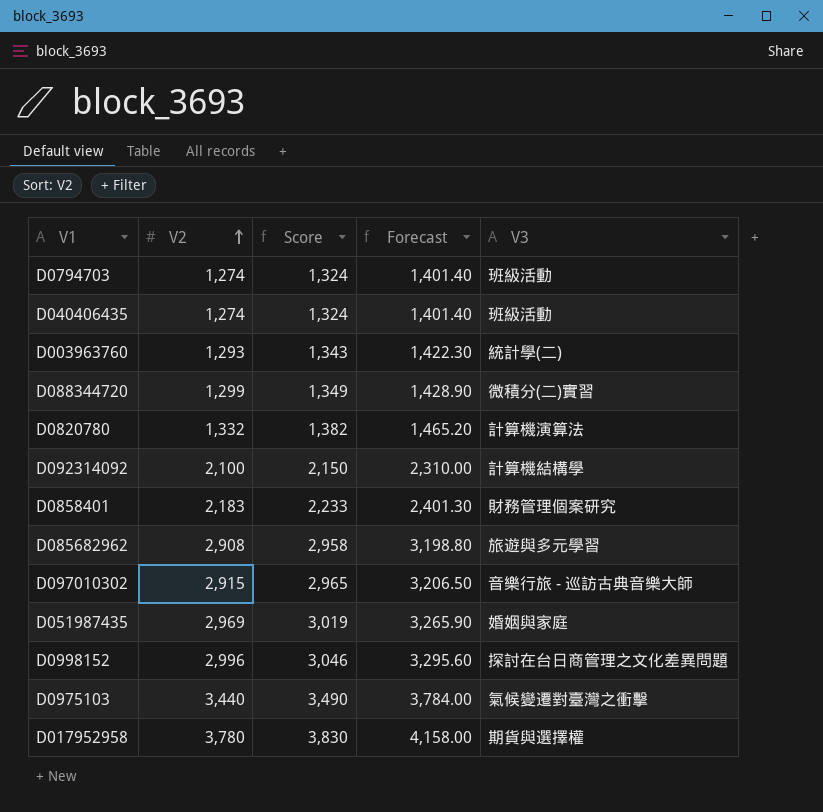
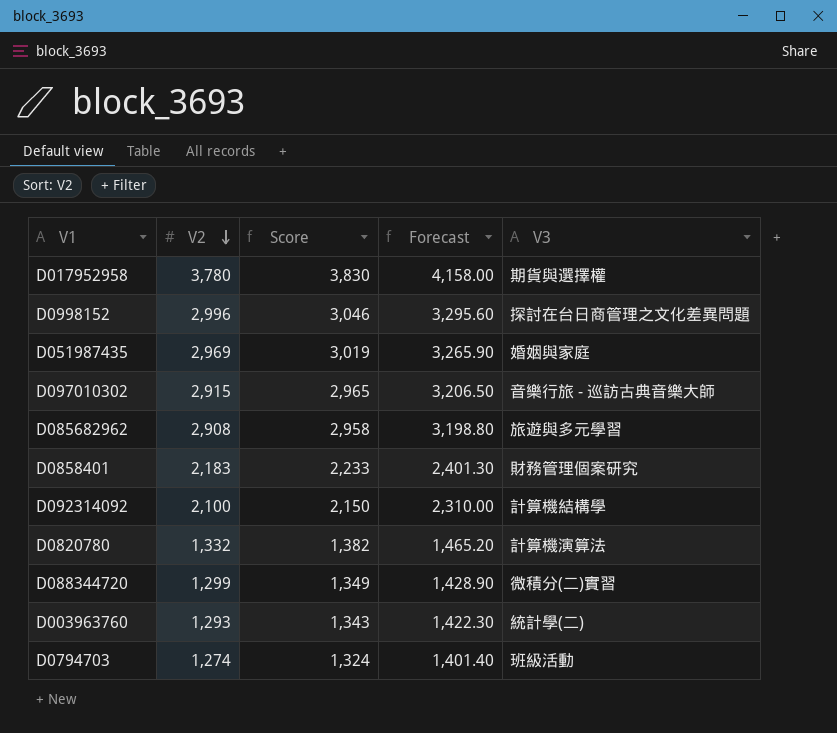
row order: V2 ascending -> V2 descending
row D040406435: 1,274 | 1,324 | 1,401.40 | 班級活動 -> none
row D0975103: 3,440 | 3,490 | 3,784.00 | 氣候變遷對臺灣之衝擊 -> none

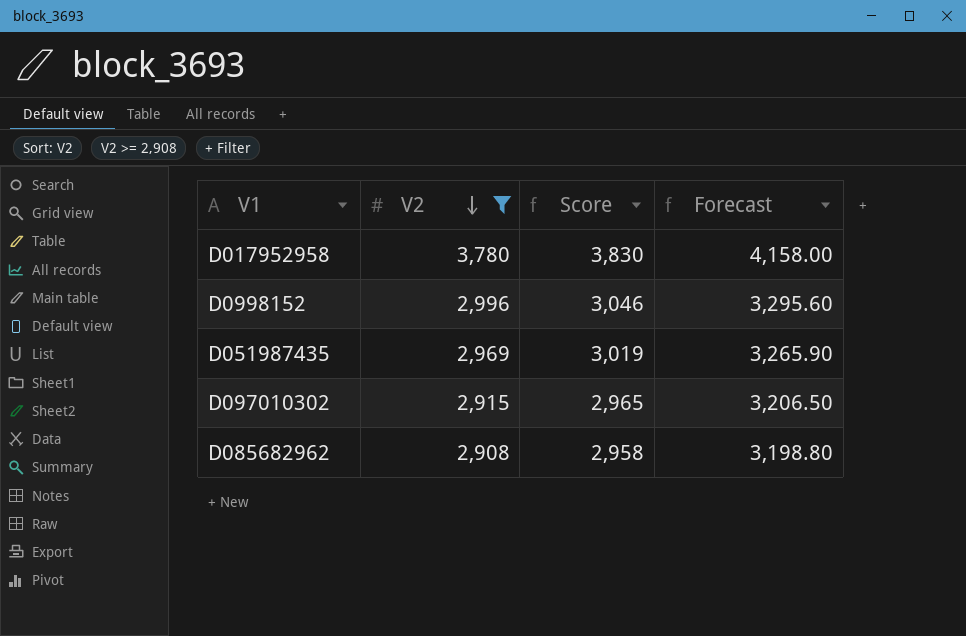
filter: none -> V2 >= 2,908
column V3 | position: 5 -> none

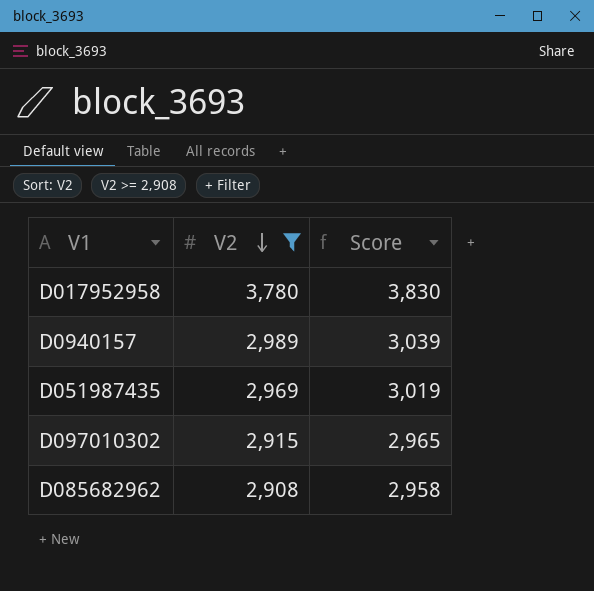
column Forecast | formula: [V2] * 1.1 -> none
row D0998152: 2,996 | 3,046 | 3,295.60 -> none
row D0940157: none -> 2,989 | 3,039

